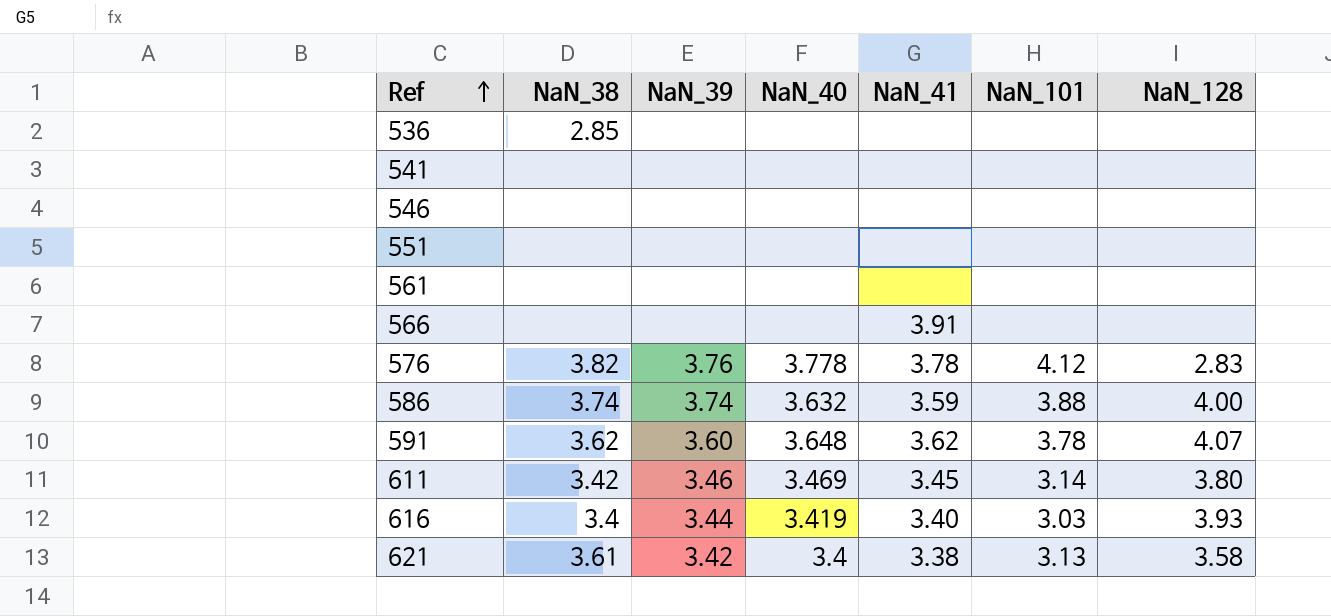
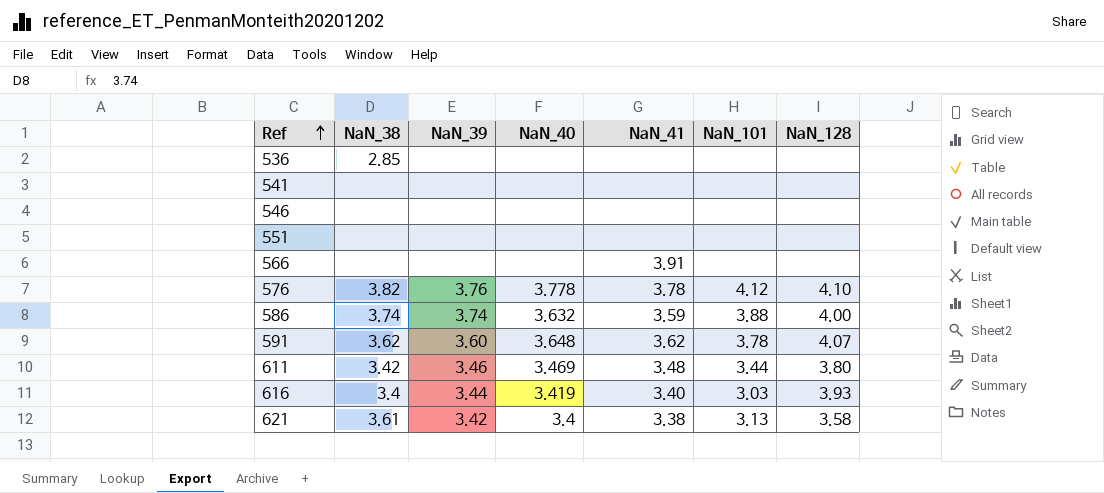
row 561: none | none | none | none | none | none -> none
576 | NaN_128: 2.83 -> 4.10
611 | NaN_41: 3.45 -> 3.48
611 | NaN_101: 3.14 -> 3.44

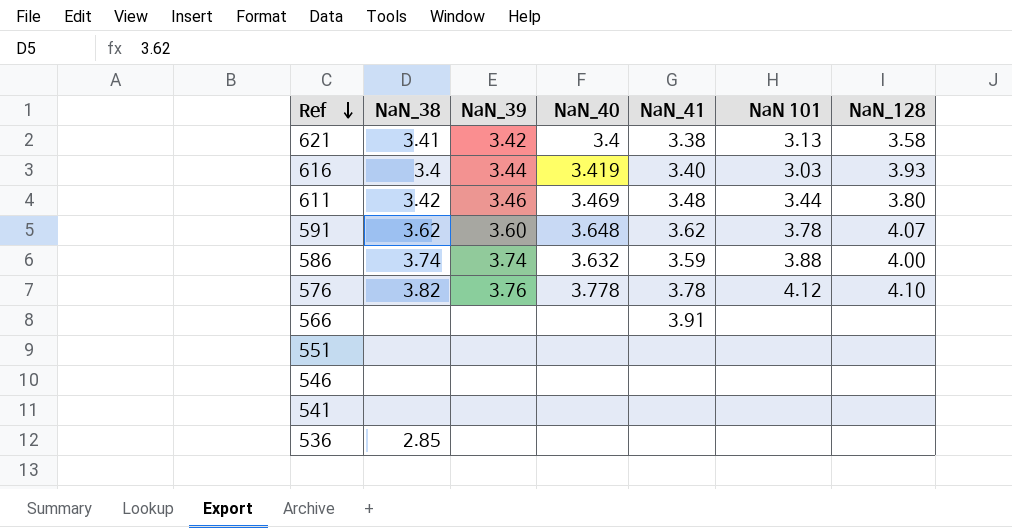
row order: Ref ascending -> Ref descending
column name: NaN_101 -> NaN 101
621 | NaN_38: 3.61 -> 3.41

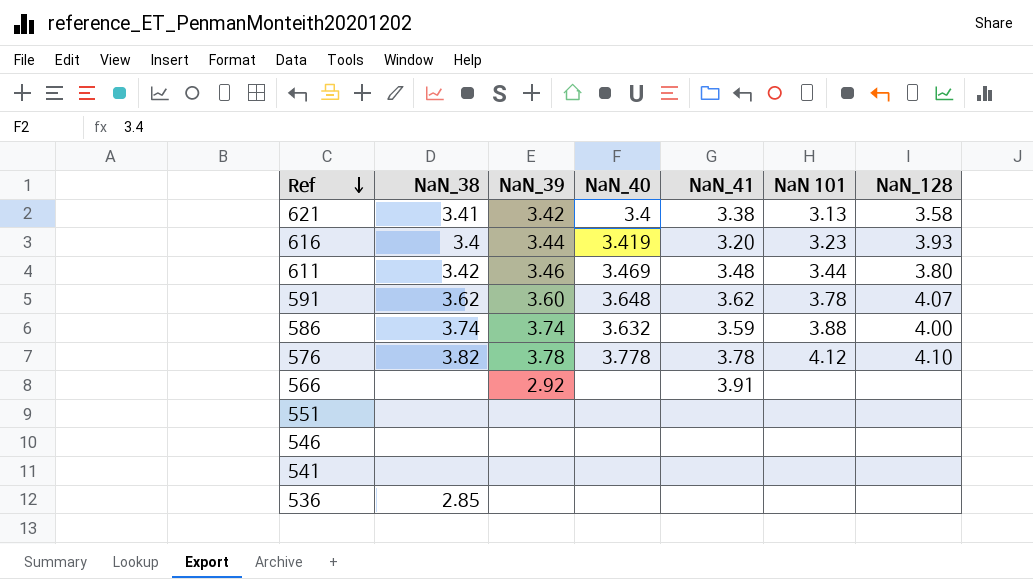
616 | NaN_41: 3.40 -> 3.20
616 | NaN 101: 3.03 -> 3.23
576 | NaN_39: 3.76 -> 3.78
566 | NaN_39: none -> 2.92

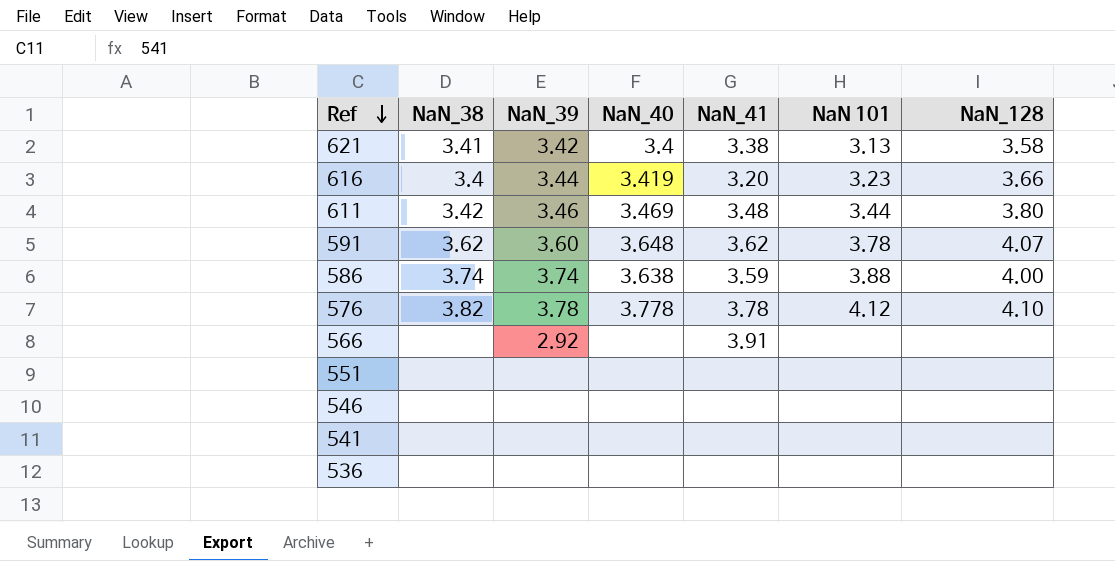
616 | NaN_128: 3.93 -> 3.66
586 | NaN_40: 3.632 -> 3.638
536 | NaN_38: 2.85 -> none

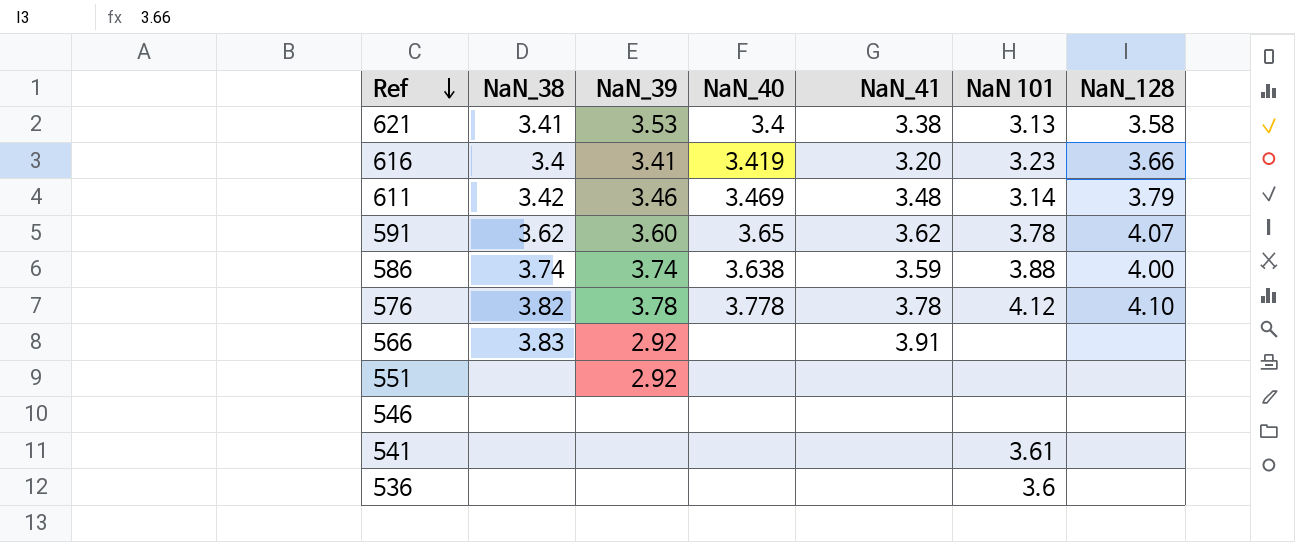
621 | NaN_39: 3.42 -> 3.53
616 | NaN_39: 3.44 -> 3.41
611 | NaN 101: 3.44 -> 3.14
611 | NaN_128: 3.80 -> 3.79
591 | NaN_40: 3.648 -> 3.65
566 | NaN_38: none -> 3.83
551 | NaN_39: none -> 2.92
541 | NaN 101: none -> 3.61
536 | NaN 101: none -> 3.6

